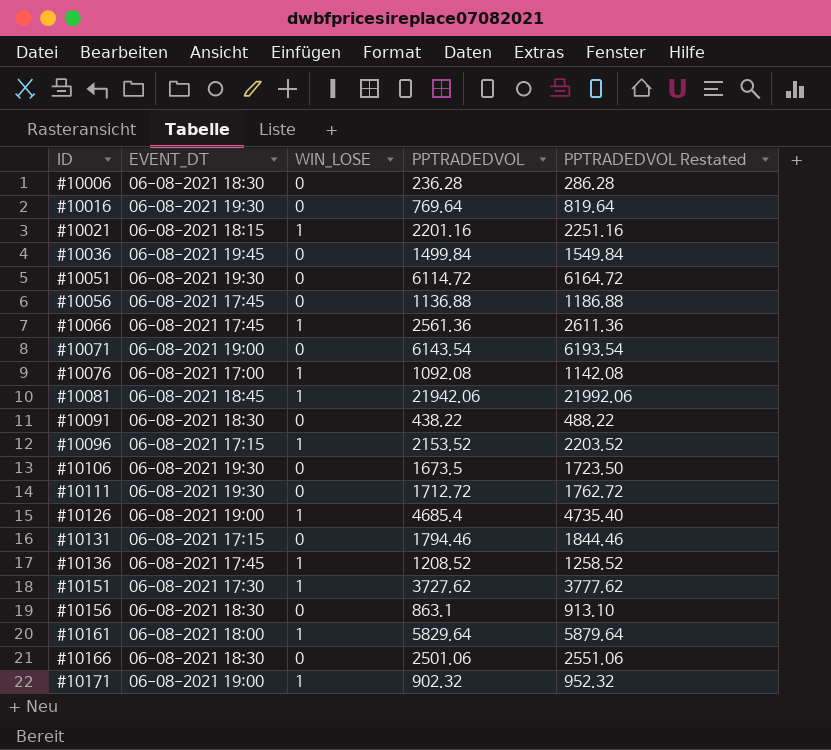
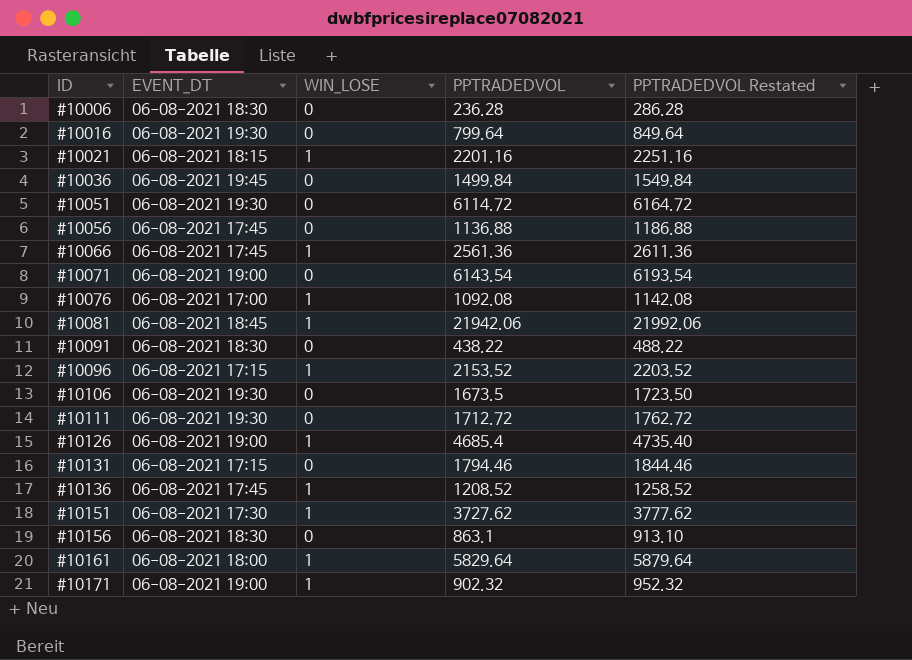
row #10166: 06-08-2021 18:30 | 0 | 2501.06 | 2551.06 -> none
#10016 | PPTRADEDVOL: 769.64 -> 799.64
#10016 | PPTRADEDVOL Restated: 819.64 -> 849.64

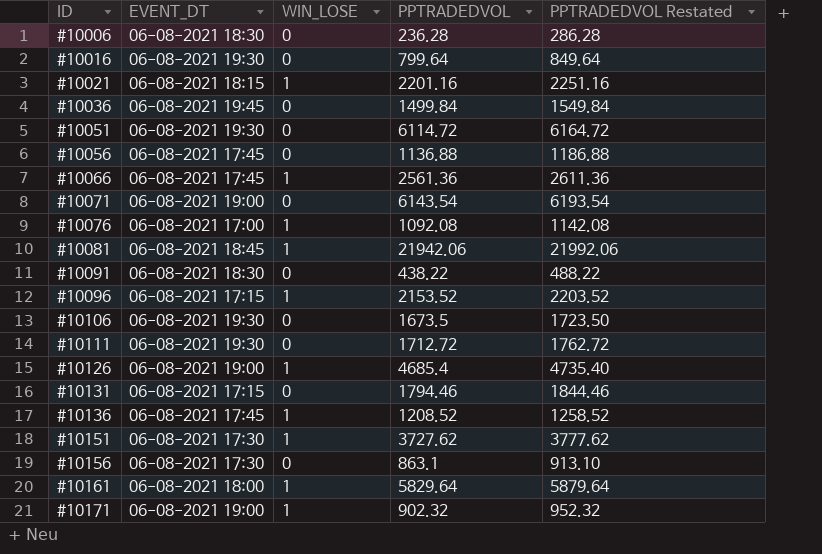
#10156 | EVENT_DT: 06-08-2021 18:30 -> 06-08-2021 17:30

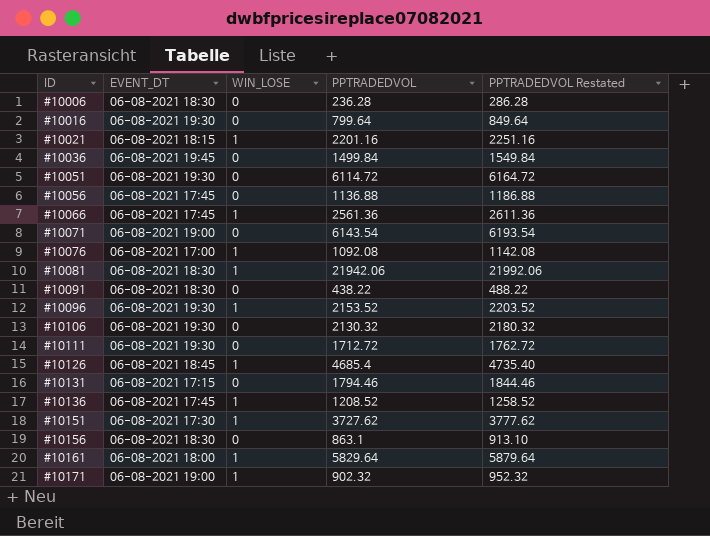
#10081 | EVENT_DT: 06-08-2021 18:45 -> 06-08-2021 18:30
#10096 | EVENT_DT: 06-08-2021 17:15 -> 06-08-2021 19:30
#10106 | PPTRADEDVOL: 1673.5 -> 2130.32
#10106 | PPTRADEDVOL Restated: 1723.50 -> 2180.32
#10126 | EVENT_DT: 06-08-2021 19:00 -> 06-08-2021 18:45
#10156 | EVENT_DT: 06-08-2021 17:30 -> 06-08-2021 18:30

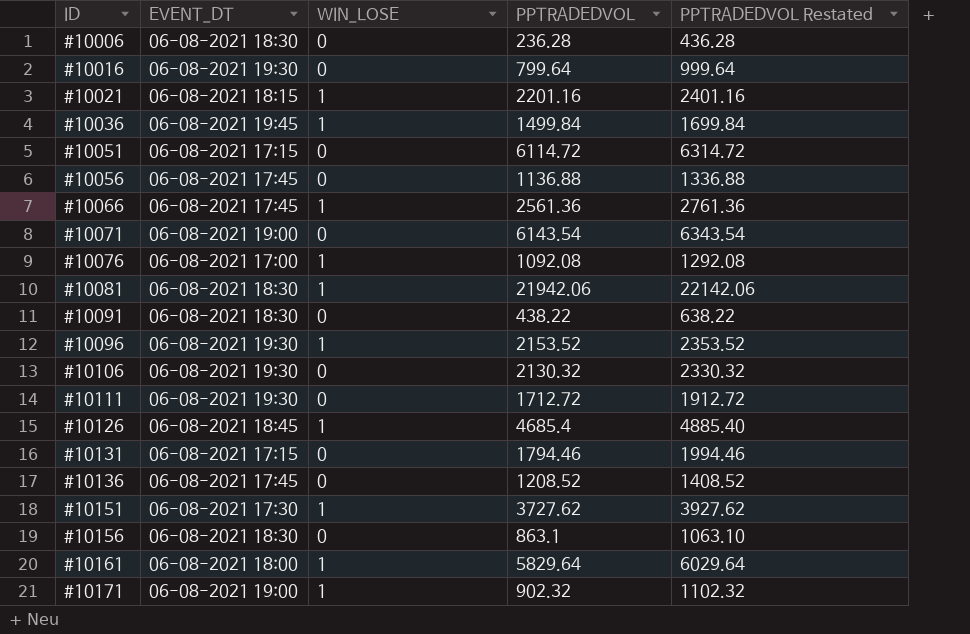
column PPTRADEDVOL Restated | formula: [PPTRADEDVOL] + 50 -> [PPTRADEDVOL] + 200
#10036 | WIN_LOSE: 0 -> 1
#10051 | EVENT_DT: 06-08-2021 19:30 -> 06-08-2021 17:15
#10136 | WIN_LOSE: 1 -> 0

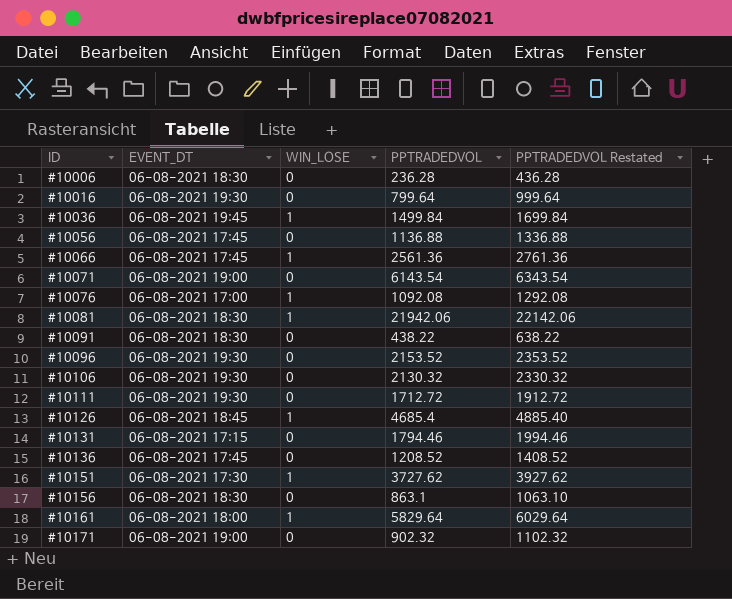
row #10021: 06-08-2021 18:15 | 1 | 2201.16 | 2401.16 -> none
row #10051: 06-08-2021 17:15 | 0 | 6114.72 | 6314.72 -> none
#10096 | WIN_LOSE: 1 -> 0
#10171 | WIN_LOSE: 1 -> 0

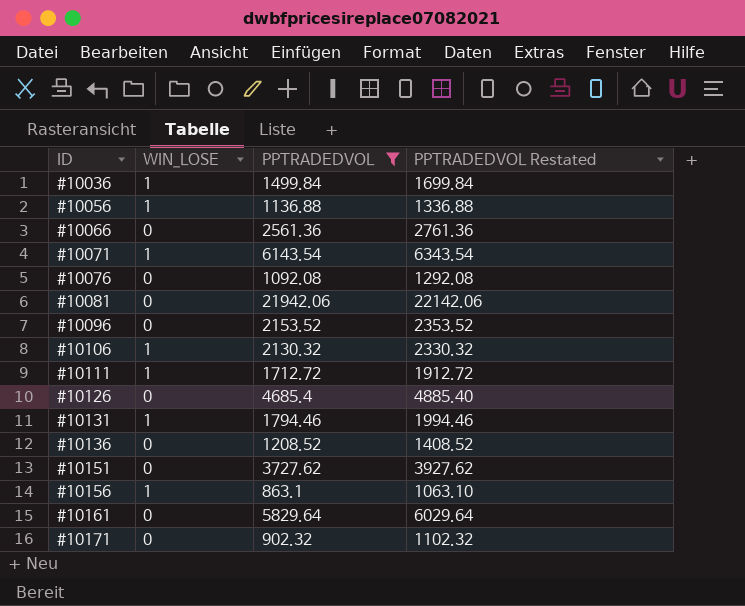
filter: none -> PPTRADEDVOL >= 863.1
column EVENT_DT | position: 2 -> none
#10056 | WIN_LOSE: 0 -> 1
#10066 | WIN_LOSE: 1 -> 0
#10071 | WIN_LOSE: 0 -> 1
#10076 | WIN_LOSE: 1 -> 0
#10081 | WIN_LOSE: 1 -> 0
#10106 | WIN_LOSE: 0 -> 1
#10111 | WIN_LOSE: 0 -> 1
#10126 | WIN_LOSE: 1 -> 0
#10131 | WIN_LOSE: 0 -> 1
#10151 | WIN_LOSE: 1 -> 0
#10156 | WIN_LOSE: 0 -> 1
#10161 | WIN_LOSE: 1 -> 0

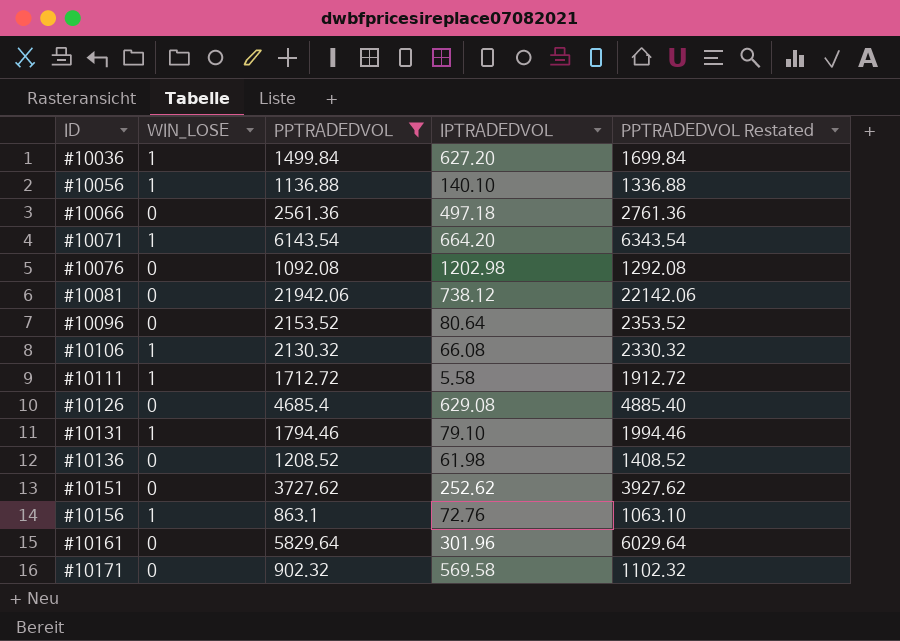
column IPTRADEDVOL | position: none -> 4

